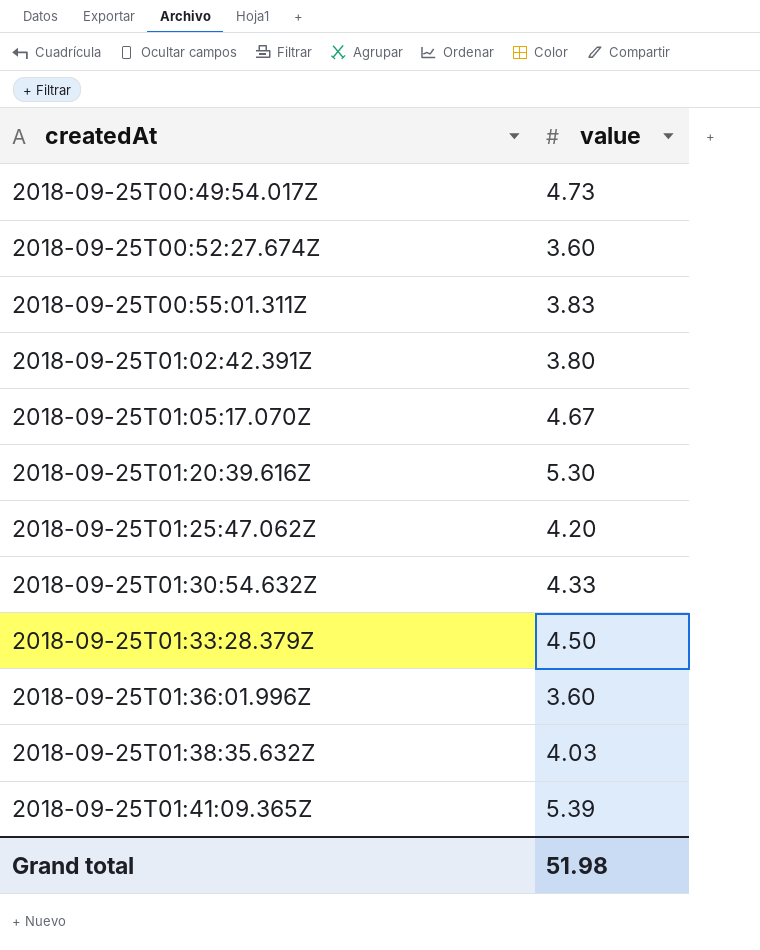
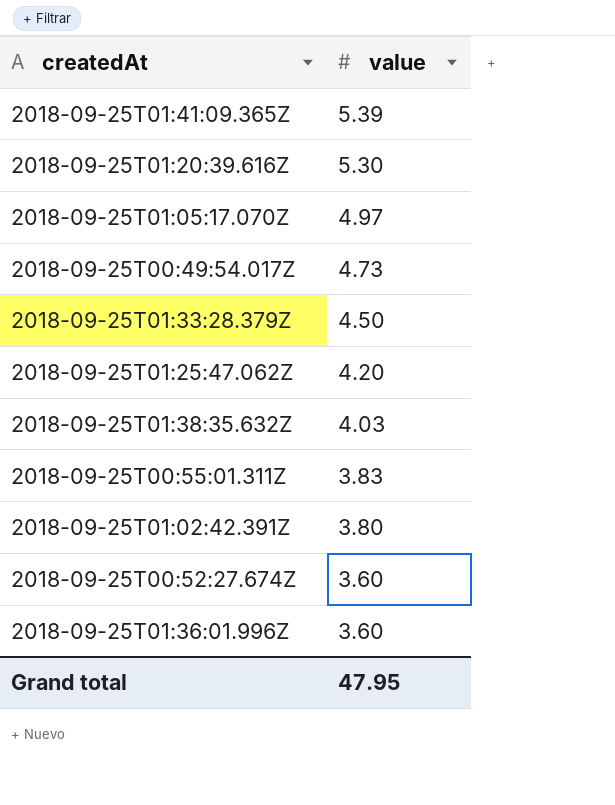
row order: createdAt ascending -> value descending
row 2018-09-25T01:30:54.632Z: 4.33 -> none
2018-09-25T01:05:17.070Z | value: 4.67 -> 4.97
Grand total | value: 51.98 -> 47.95

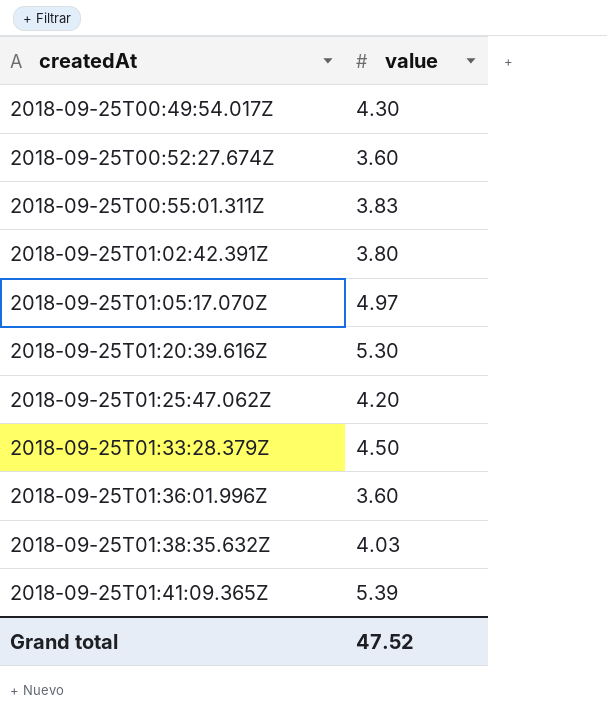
row order: value descending -> createdAt ascending
2018-09-25T00:49:54.017Z | value: 4.73 -> 4.30
Grand total | value: 47.95 -> 47.52

